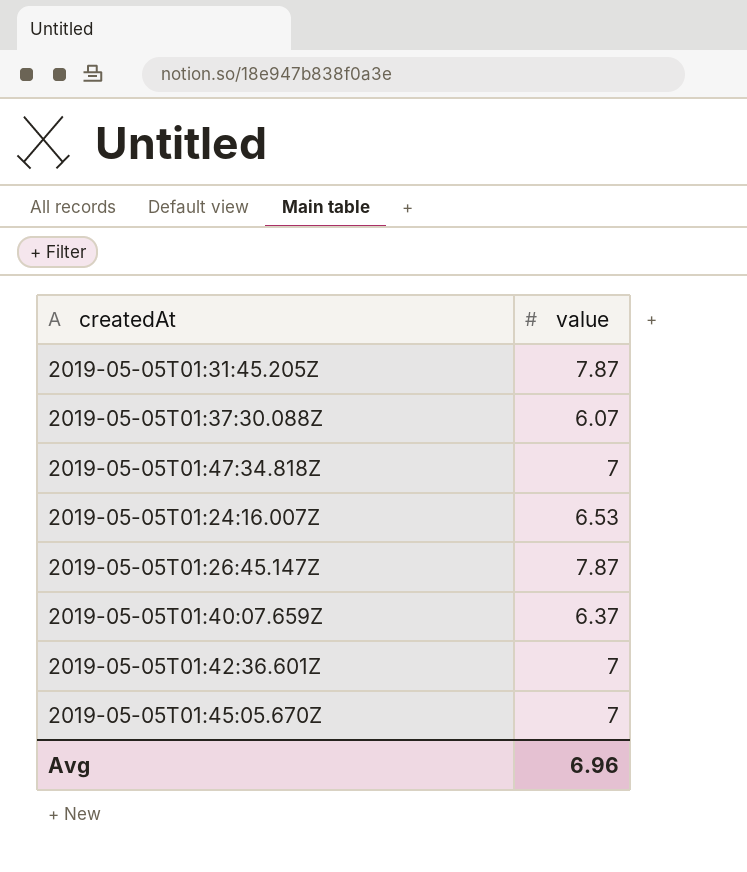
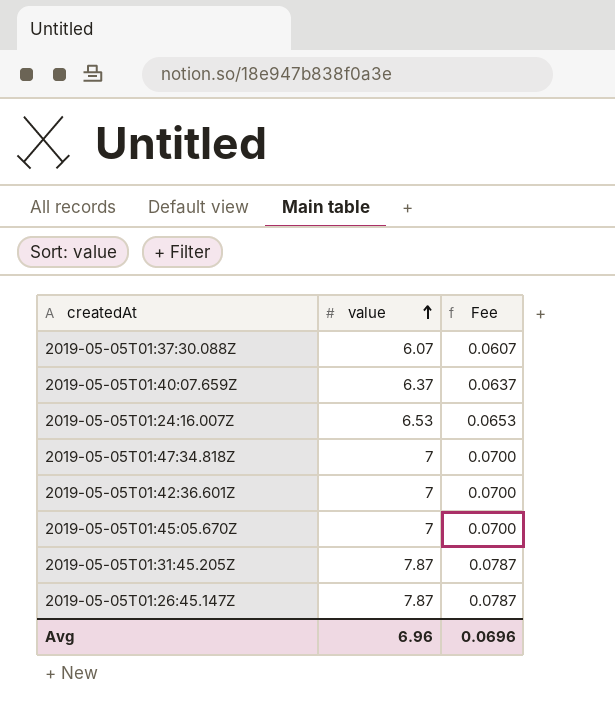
row order: none -> value ascending
column Fee | formula: none -> [value] * 0.01

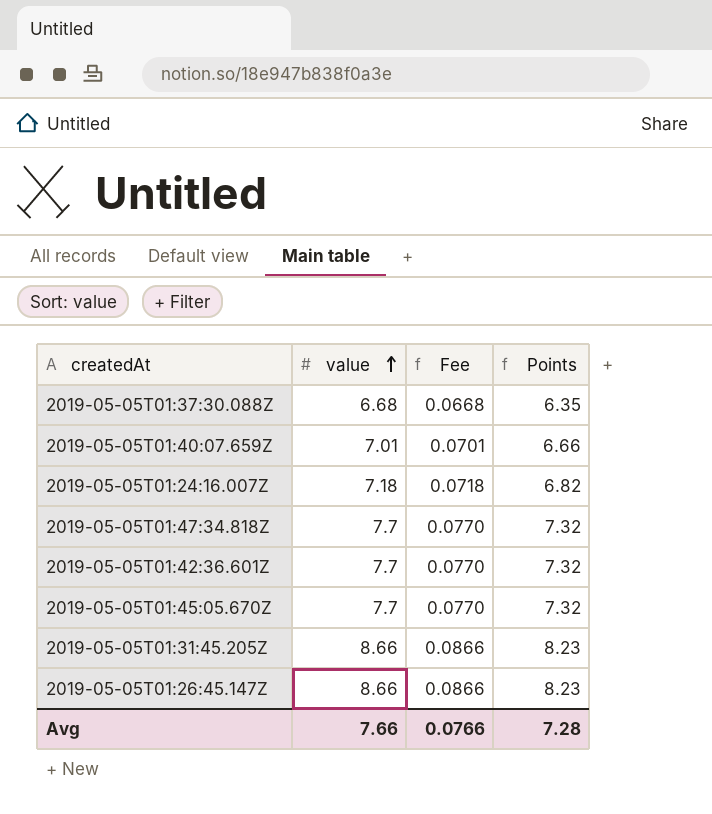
column Points | formula: none -> [value] * 0.95
2019-05-05T01:37:30.088Z | value: 6.07 -> 6.68
2019-05-05T01:37:30.088Z | Fee: 0.0607 -> 0.0668
2019-05-05T01:40:07.659Z | value: 6.37 -> 7.01
2019-05-05T01:40:07.659Z | Fee: 0.0637 -> 0.0701
2019-05-05T01:24:16.007Z | value: 6.53 -> 7.18
2019-05-05T01:24:16.007Z | Fee: 0.0653 -> 0.0718
2019-05-05T01:47:34.818Z | value: 7 -> 7.7
2019-05-05T01:47:34.818Z | Fee: 0.0700 -> 0.0770
2019-05-05T01:42:36.601Z | value: 7 -> 7.7
2019-05-05T01:42:36.601Z | Fee: 0.0700 -> 0.0770
2019-05-05T01:45:05.670Z | value: 7 -> 7.7
2019-05-05T01:45:05.670Z | Fee: 0.0700 -> 0.0770
2019-05-05T01:31:45.205Z | value: 7.87 -> 8.66
2019-05-05T01:31:45.205Z | Fee: 0.0787 -> 0.0866
2019-05-05T01:26:45.147Z | value: 7.87 -> 8.66
2019-05-05T01:26:45.147Z | Fee: 0.0787 -> 0.0866
Avg | value: 6.96 -> 7.66
Avg | Fee: 0.0696 -> 0.0766

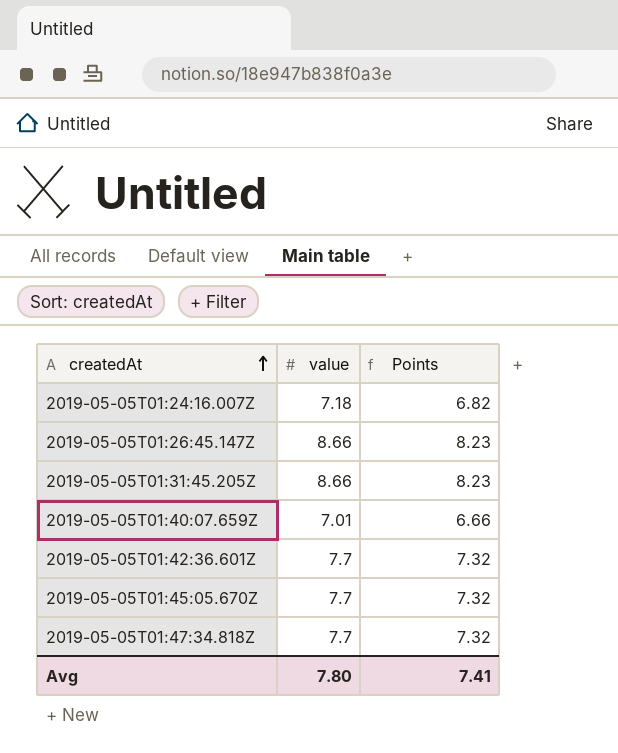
row order: value ascending -> createdAt ascending
column Fee | formula: [value] * 0.01 -> none
row 2019-05-05T01:37:30.088Z: 6.68 | 0.0668 | 6.35 -> none
Avg | value: 7.66 -> 7.80
Avg | Points: 7.28 -> 7.41

